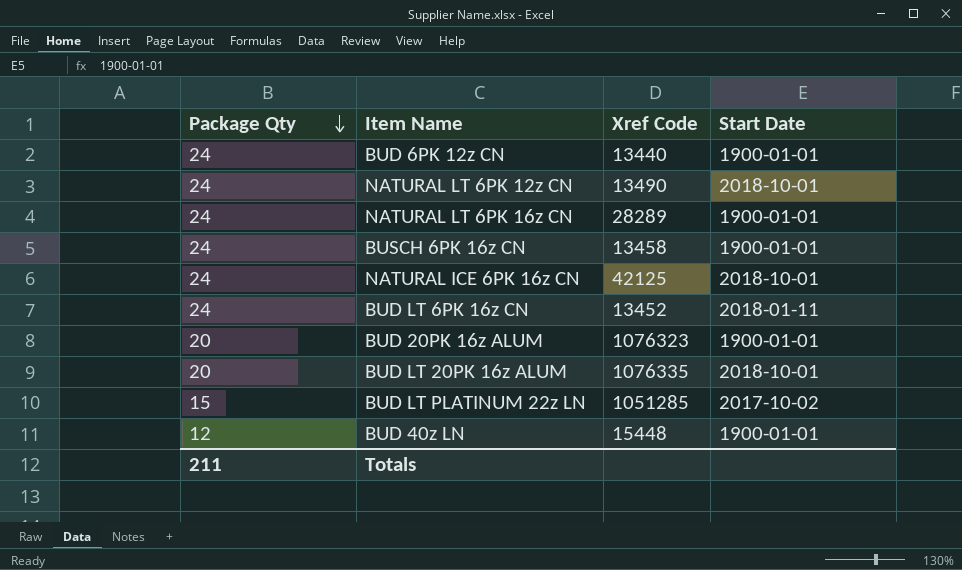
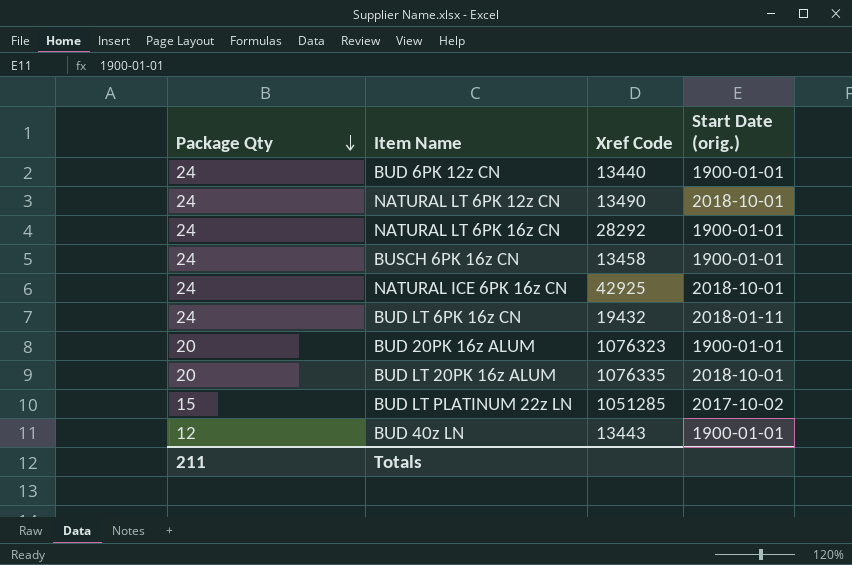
column name: Start Date -> Start Date (orig.)
NATURAL LT 6PK 16z CN | Xref Code: 28289 -> 28292
NATURAL ICE 6PK 16z CN | Xref Code: 42125 -> 42925
BUD LT 6PK 16z CN | Xref Code: 13452 -> 19432
BUD 40z LN | Xref Code: 15448 -> 13443

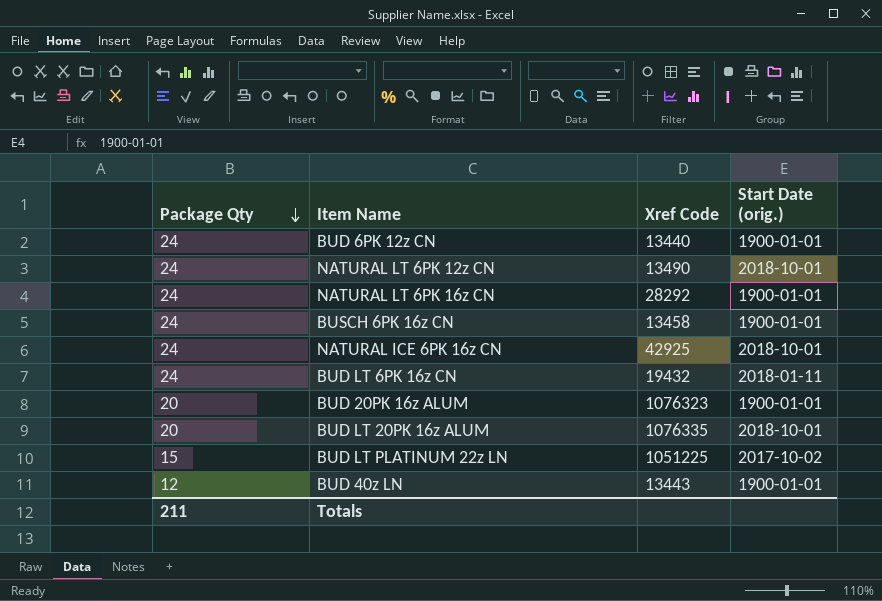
BUD LT PLATINUM 22z LN | Xref Code: 1051285 -> 1051225

